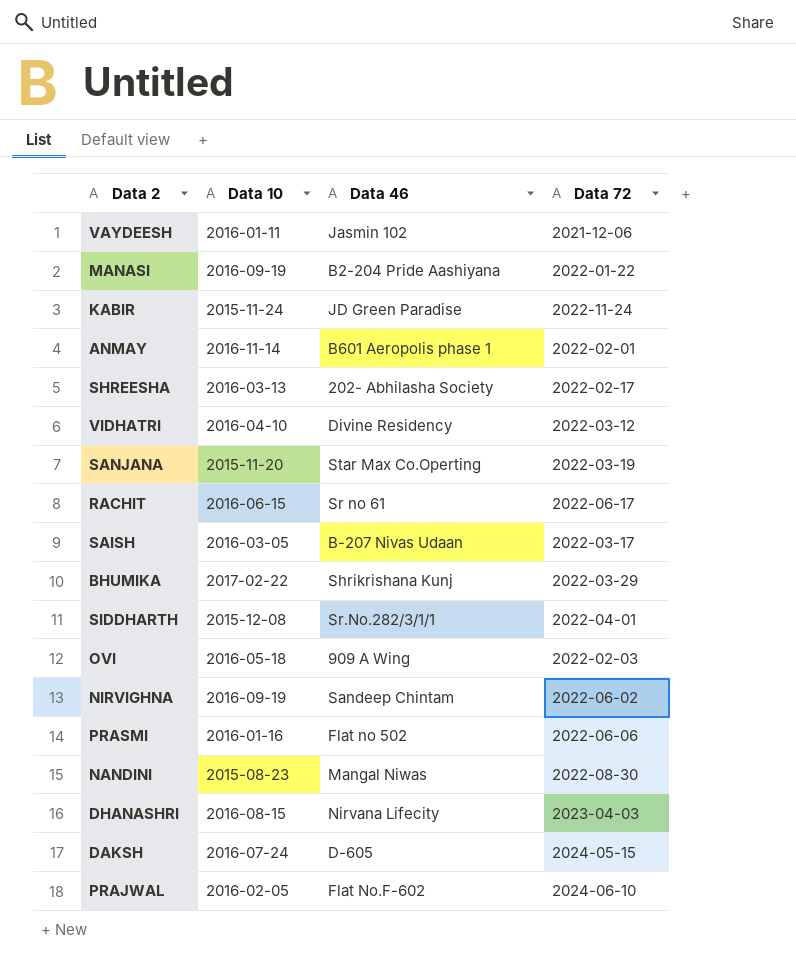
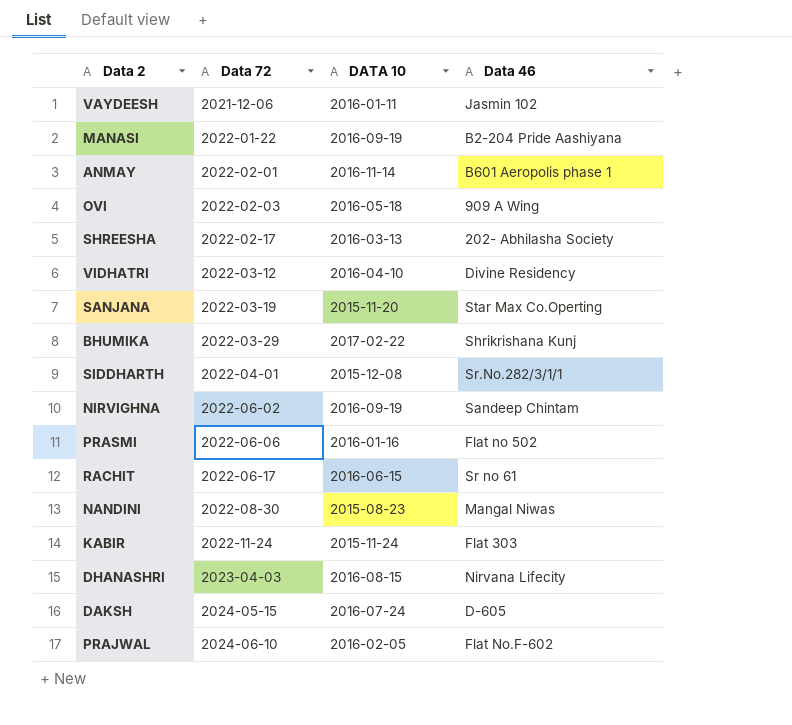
row order: none -> Data 72 ascending
column Data 72 | position: 4 -> 2
column name: Data 10 -> DATA 10
row SAISH: 2016-03-05 | B-207 Nivas Udaan | 2022-03-17 -> none
KABIR | Data 46: JD Green Paradise -> Flat 303

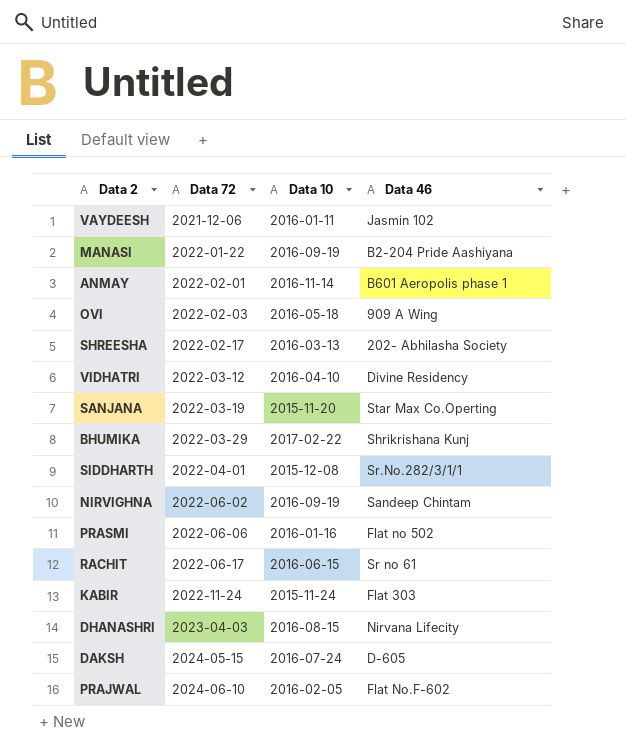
column name: DATA 10 -> Data 10
row NANDINI: 2022-08-30 | 2015-08-23 | Mangal Niwas -> none

